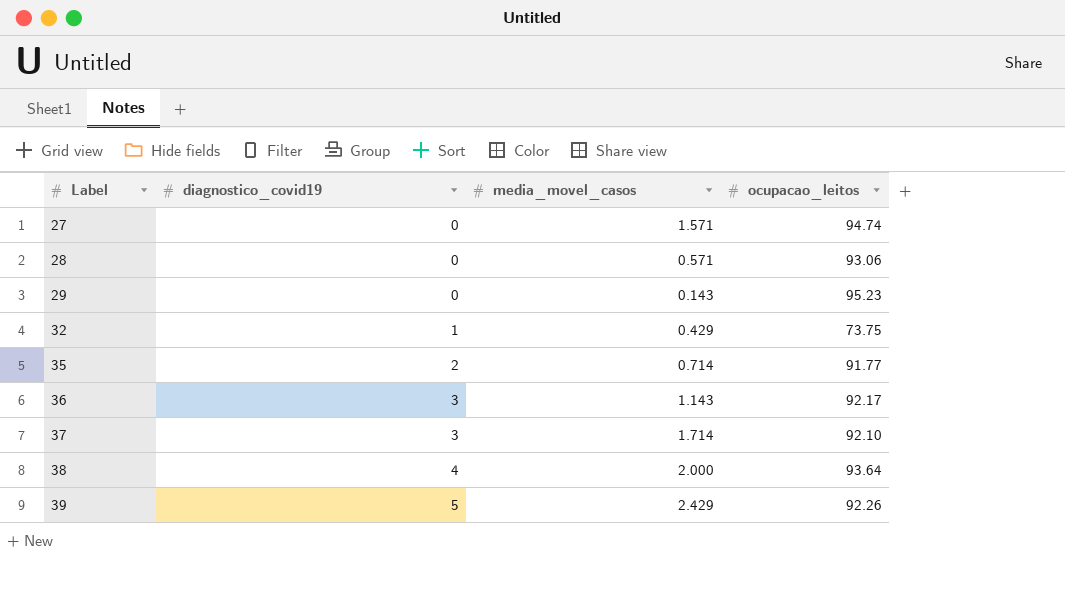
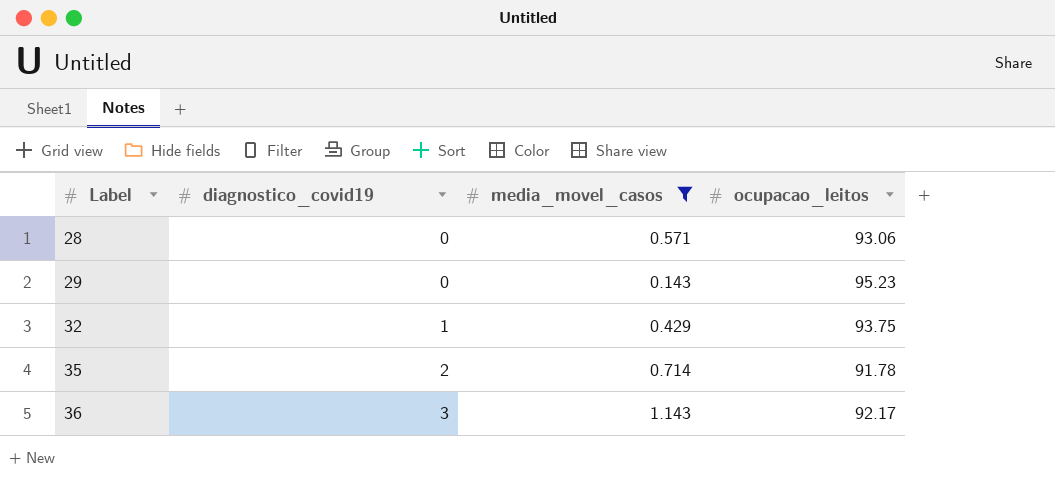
filter: none -> media_movel_casos <= 1.143
32 | ocupacao_leitos: 73.75 -> 93.75
35 | ocupacao_leitos: 91.77 -> 91.78

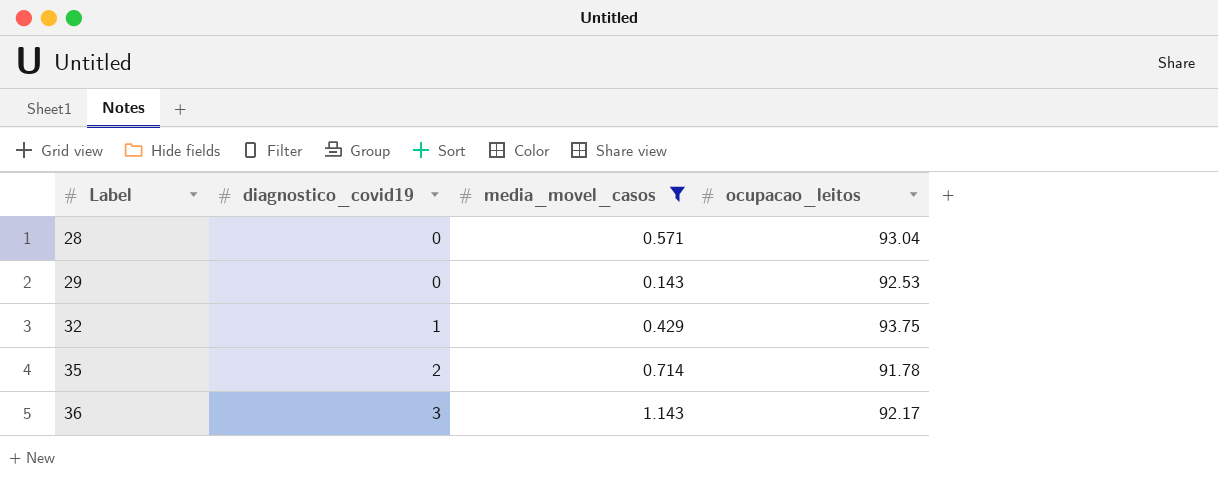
28 | ocupacao_leitos: 93.06 -> 93.04
29 | ocupacao_leitos: 95.23 -> 92.53

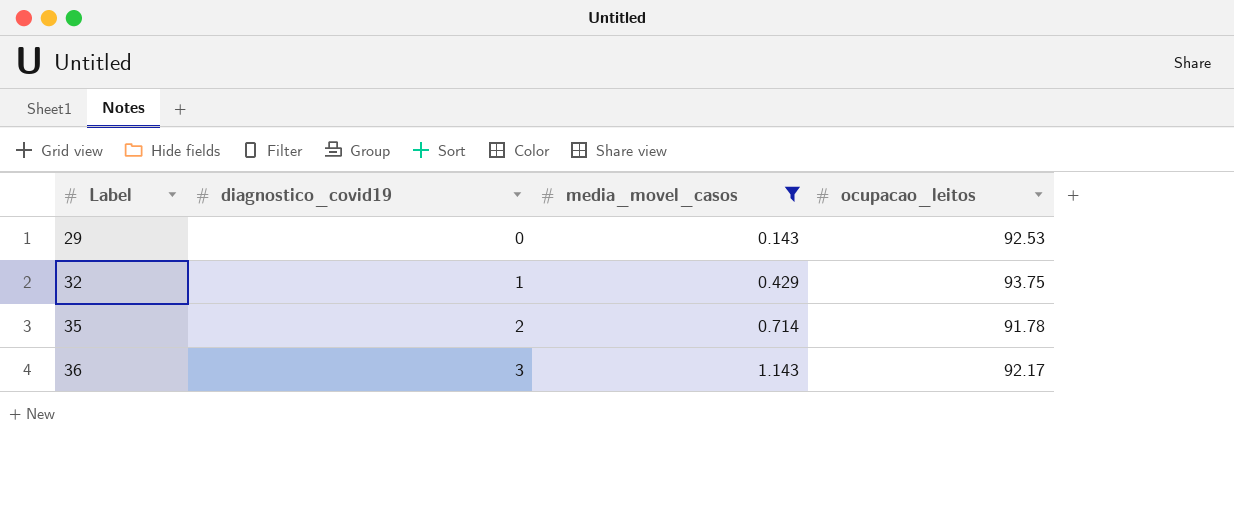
row 28: 0 | 0.571 | 93.04 -> none

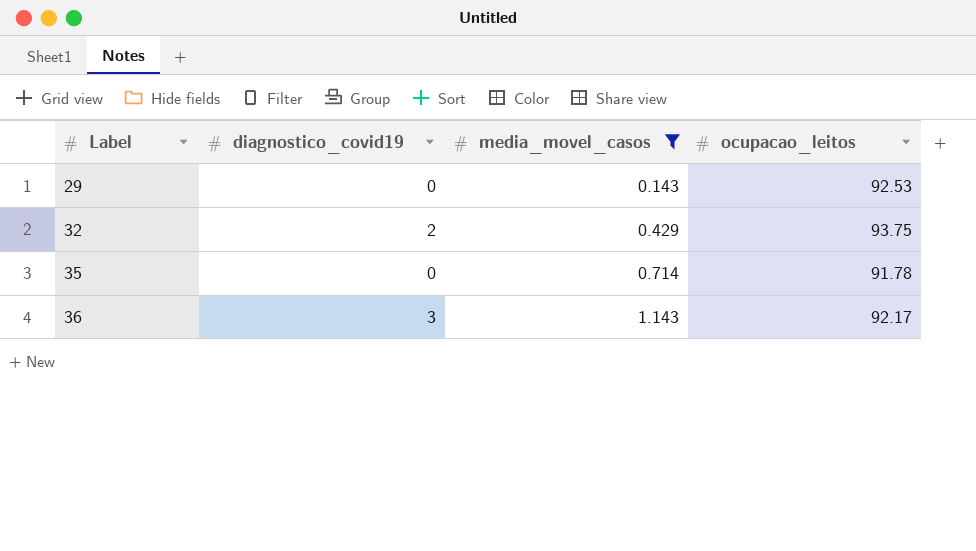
32 | diagnostico_covid19: 1 -> 2
35 | diagnostico_covid19: 2 -> 0

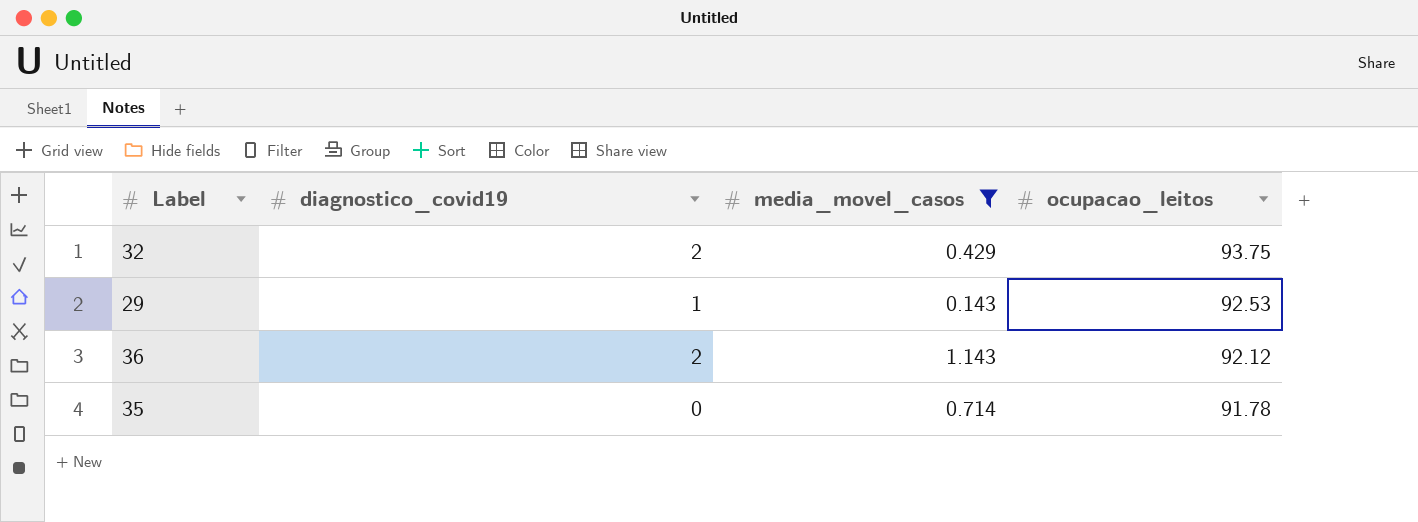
row order: Label ascending -> ocupacao_leitos descending
29 | diagnostico_covid19: 0 -> 1
36 | diagnostico_covid19: 3 -> 2
36 | ocupacao_leitos: 92.17 -> 92.12

